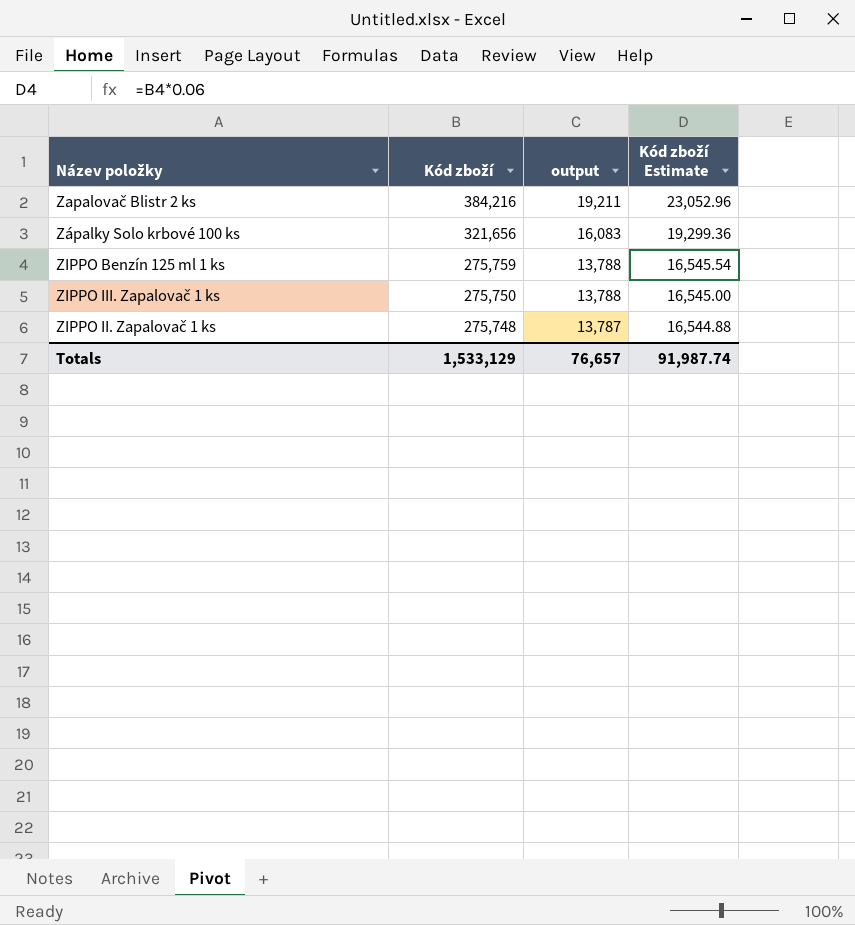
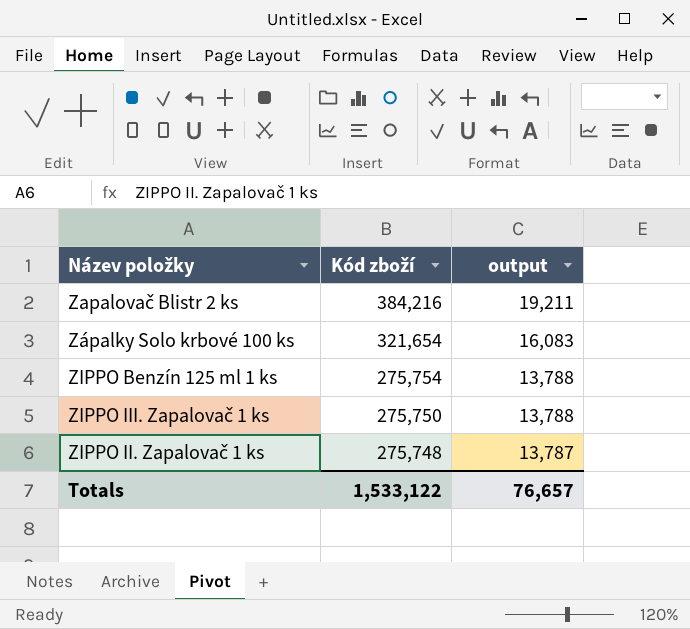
column Kód zboží Estimate | formula: [Kód zboží] * 0.06 -> none
Zápalky Solo krbové 100 ks | Kód zboží: 321,656 -> 321,654
ZIPPO Benzín 125 ml 1 ks | Kód zboží: 275,759 -> 275,754
Totals | Kód zboží: 1,533,129 -> 1,533,122

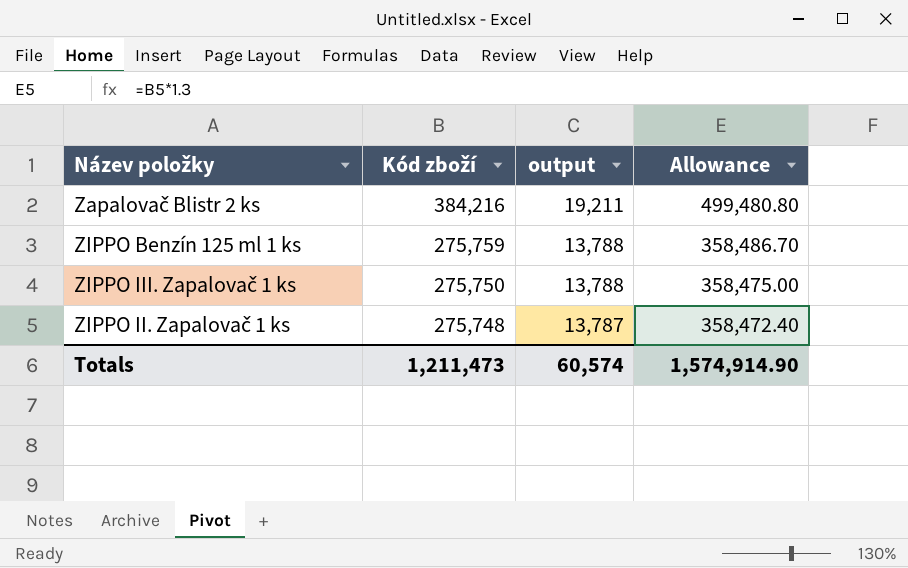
column Allowance | formula: none -> [Kód zboží] * 1.3
row Zápalky Solo krbové 100 ks: 321,654 | 16,083 -> none
ZIPPO Benzín 125 ml 1 ks | Kód zboží: 275,754 -> 275,759
Totals | Kód zboží: 1,533,122 -> 1,211,473
Totals | output: 76,657 -> 60,574

